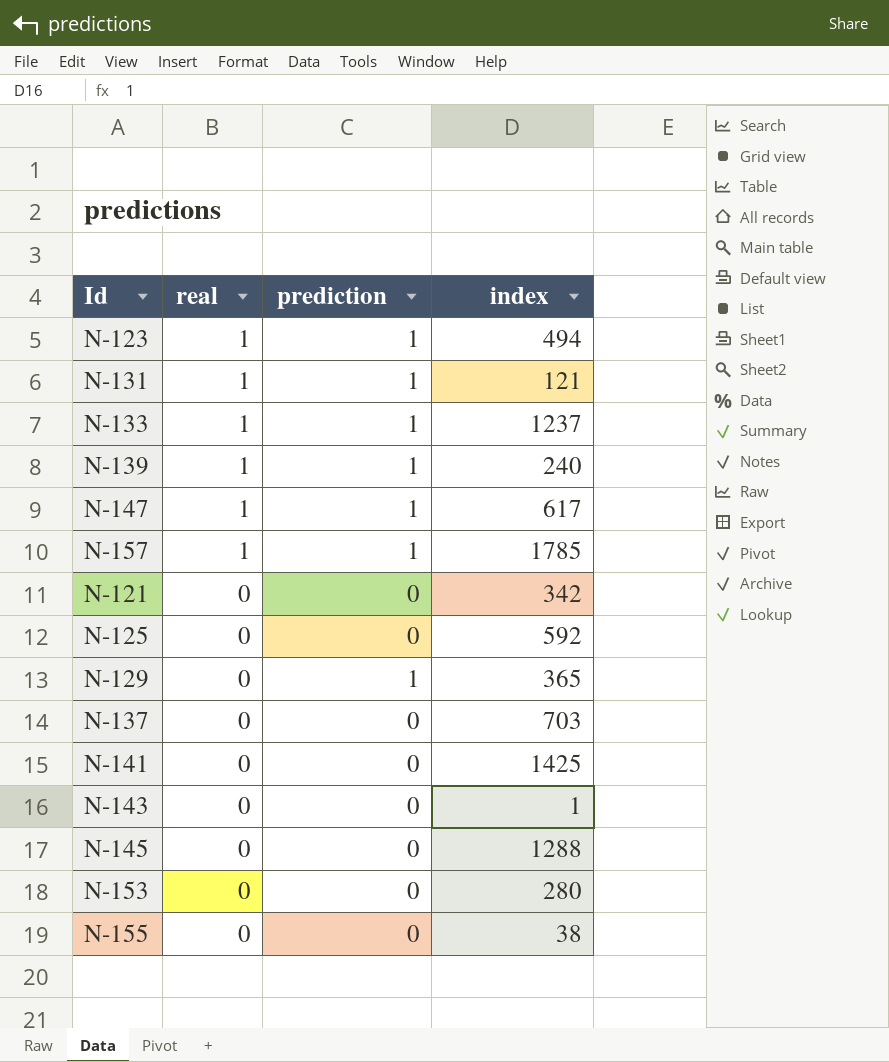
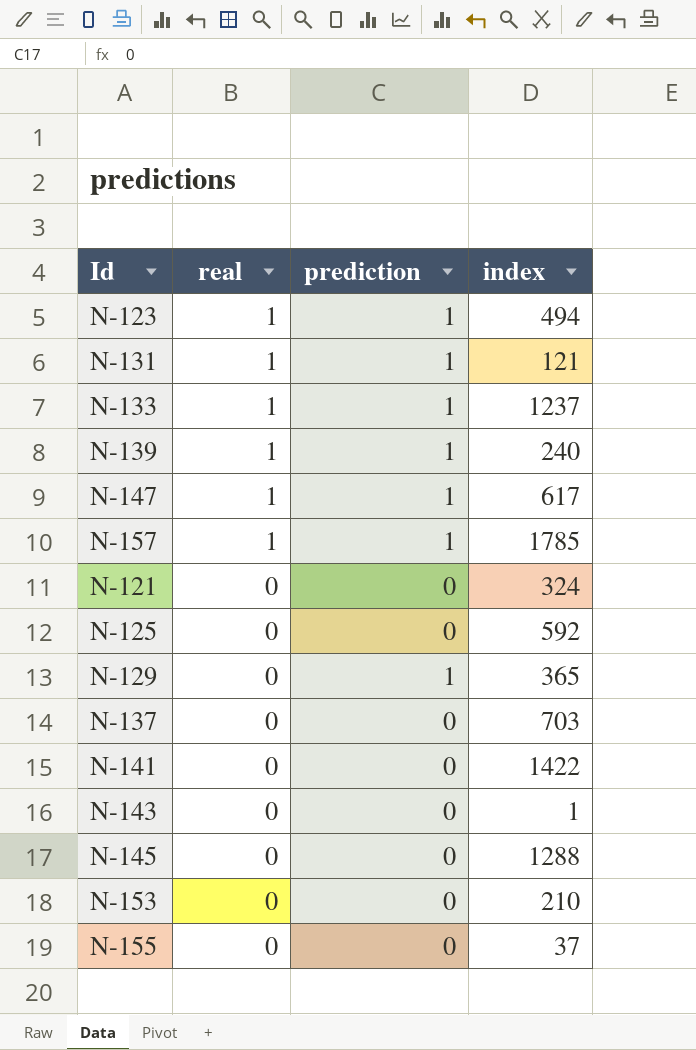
N-121 | index: 342 -> 324
N-141 | index: 1425 -> 1422
N-153 | index: 280 -> 210
N-155 | index: 38 -> 37

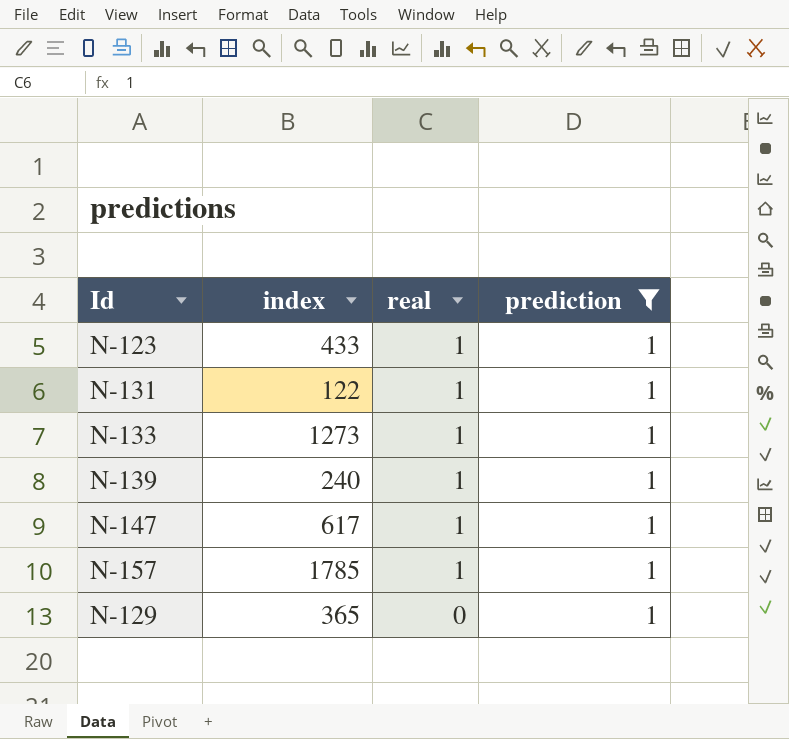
filter: none -> prediction = 1
column index | position: 4 -> 2
N-123 | index: 494 -> 433
N-131 | index: 121 -> 122
N-133 | index: 1237 -> 1273

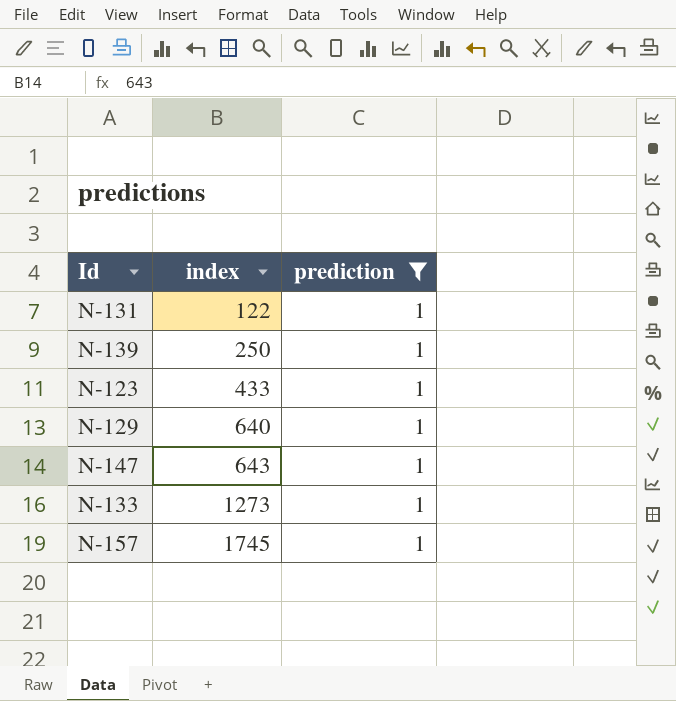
row order: real descending -> index ascending
column real | position: 3 -> none
N-139 | index: 240 -> 250
N-129 | index: 365 -> 640
N-147 | index: 617 -> 643
N-157 | index: 1785 -> 1745

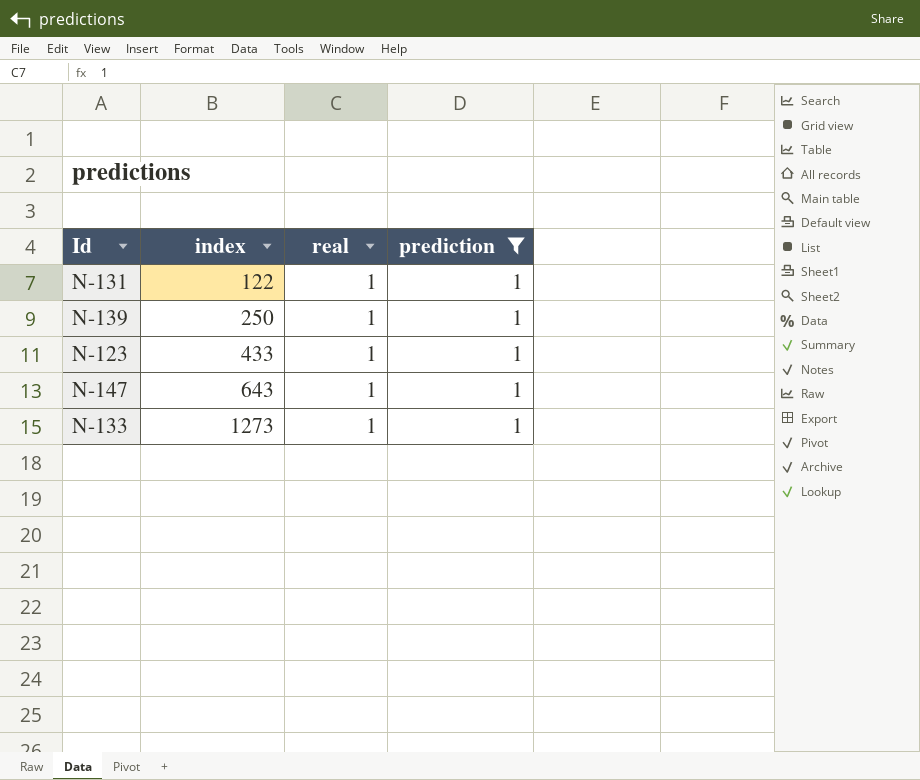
column real | position: none -> 3
row N-129: 640 | 1 -> none
row N-157: 1745 | 1 -> none

